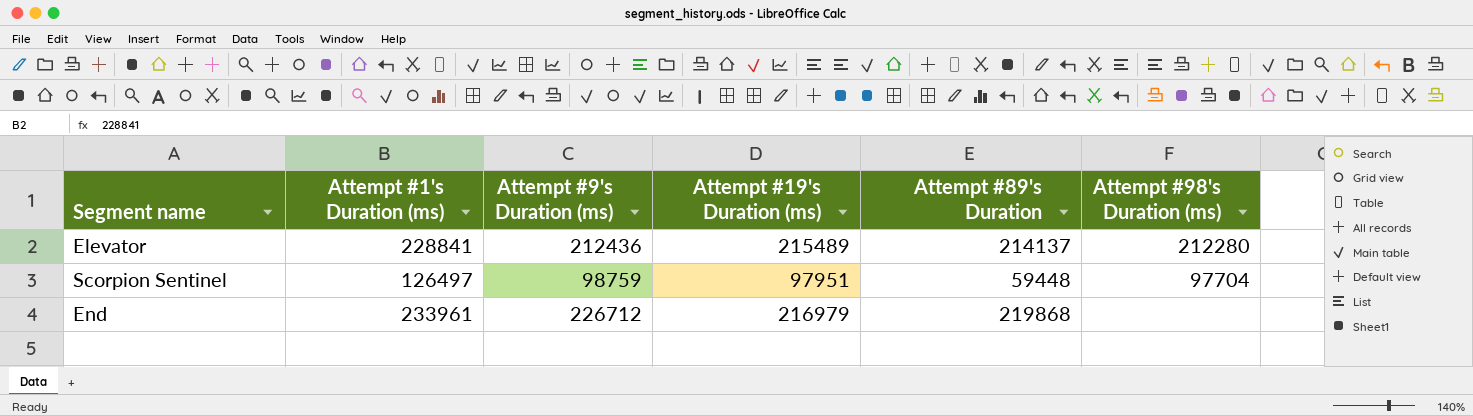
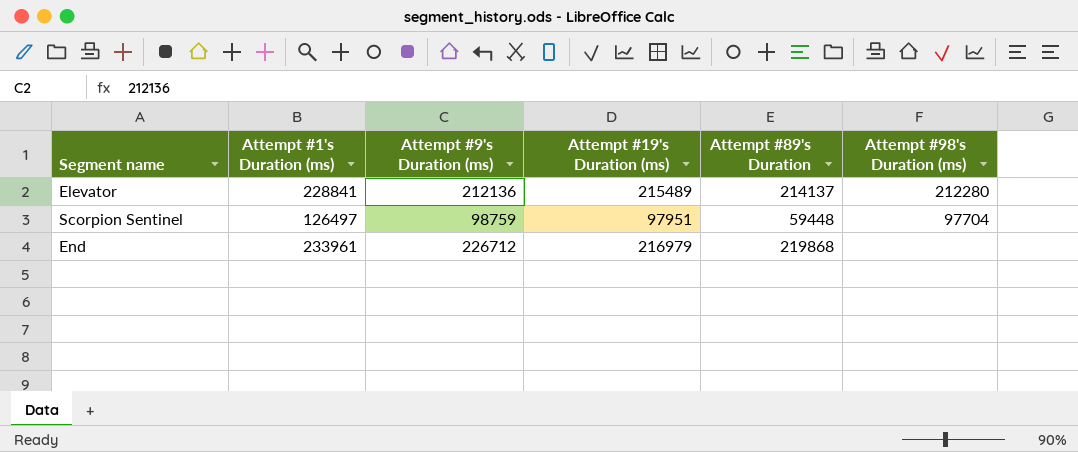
Elevator | Attempt #9's Duration (ms): 212436 -> 212136

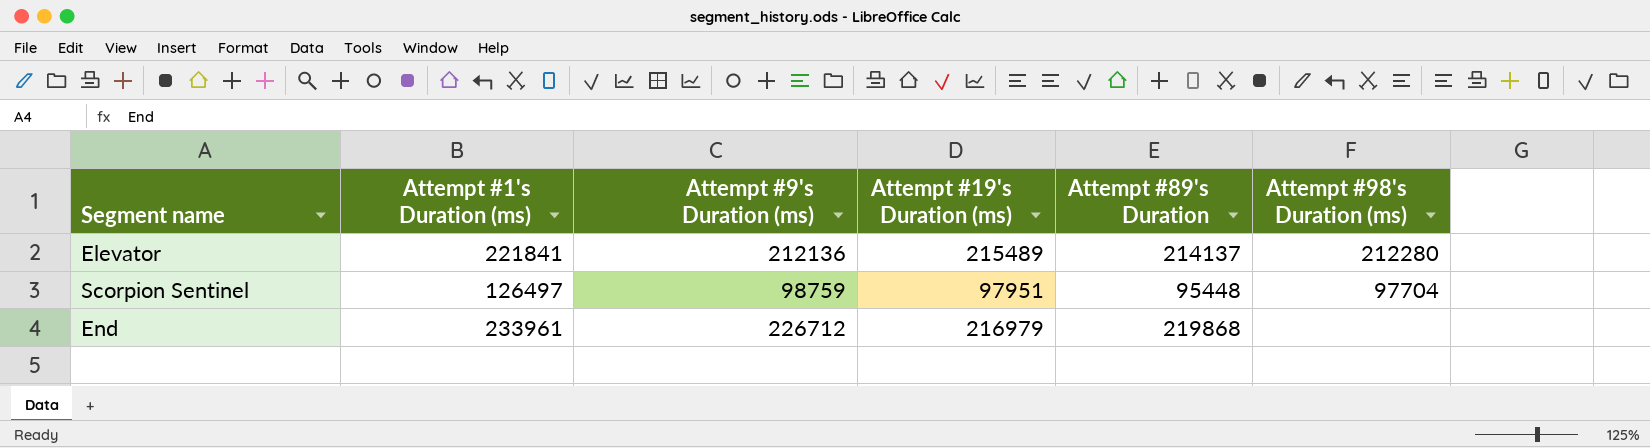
Elevator | Attempt #1's Duration (ms): 228841 -> 221841
Scorpion Sentinel | Attempt #89's Duration: 59448 -> 95448

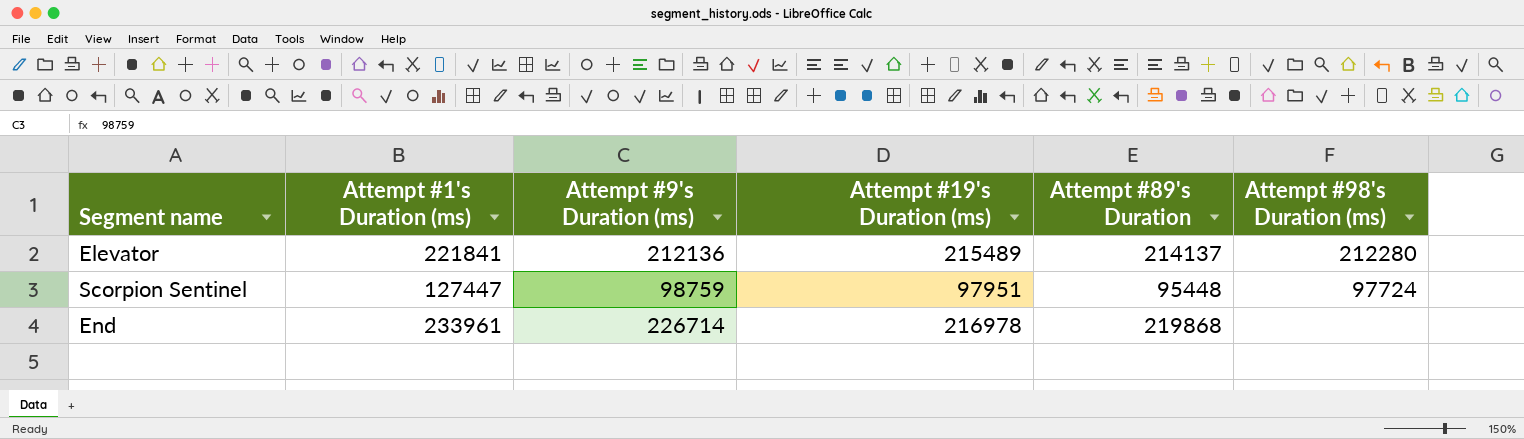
Scorpion Sentinel | Attempt #1's Duration (ms): 126497 -> 127447
Scorpion Sentinel | Attempt #98's Duration (ms): 97704 -> 97724
End | Attempt #9's Duration (ms): 226712 -> 226714
End | Attempt #19's Duration (ms): 216979 -> 216978

